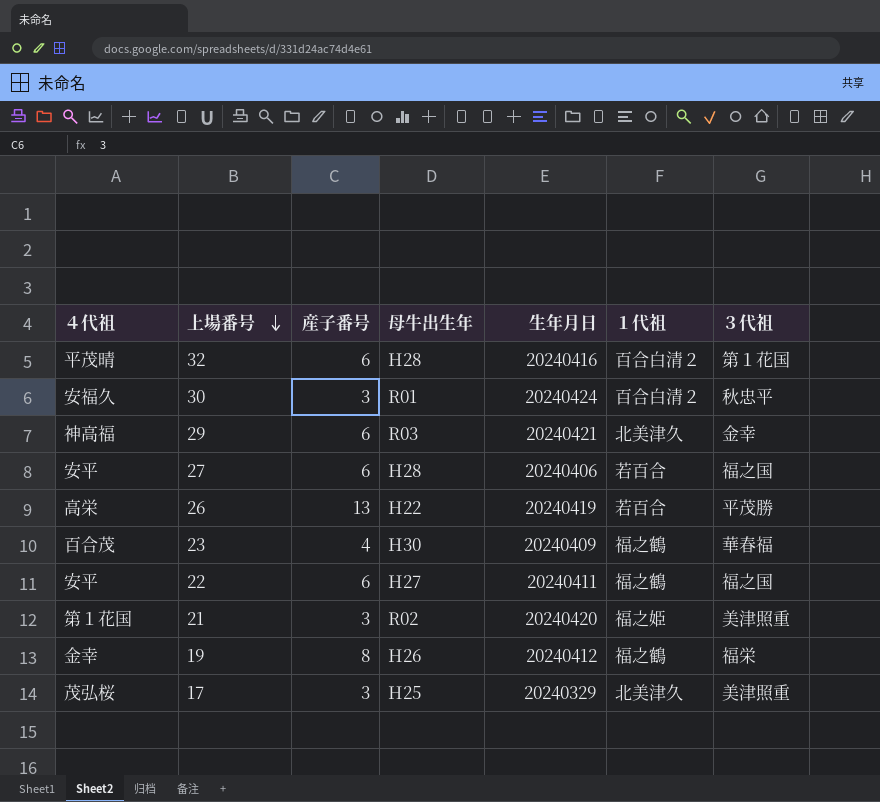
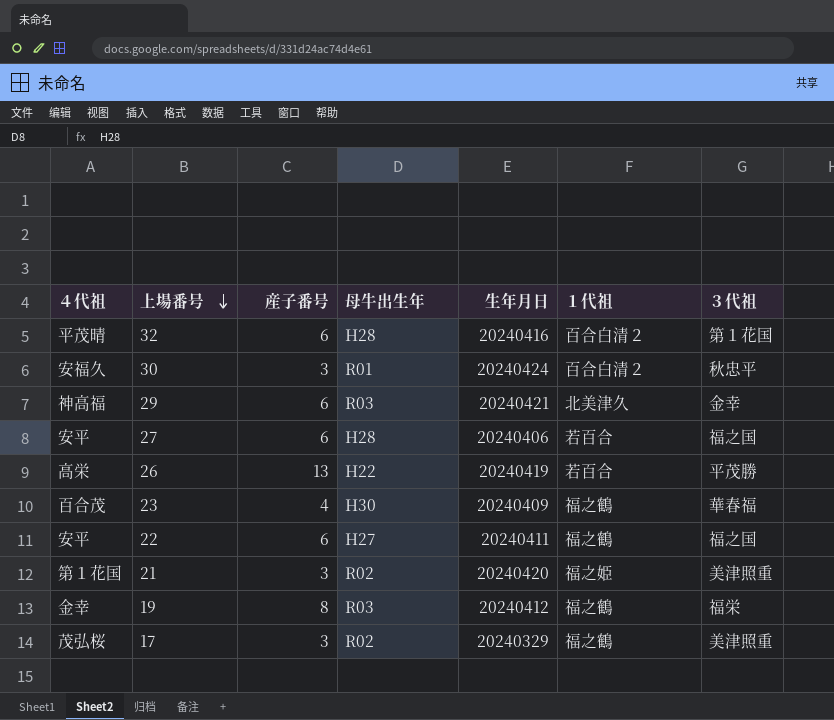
19 | 母牛出生年: H26 -> R03
17 | 母牛出生年: H25 -> R02
17 | １代祖: 北美津久 -> 福之鶴

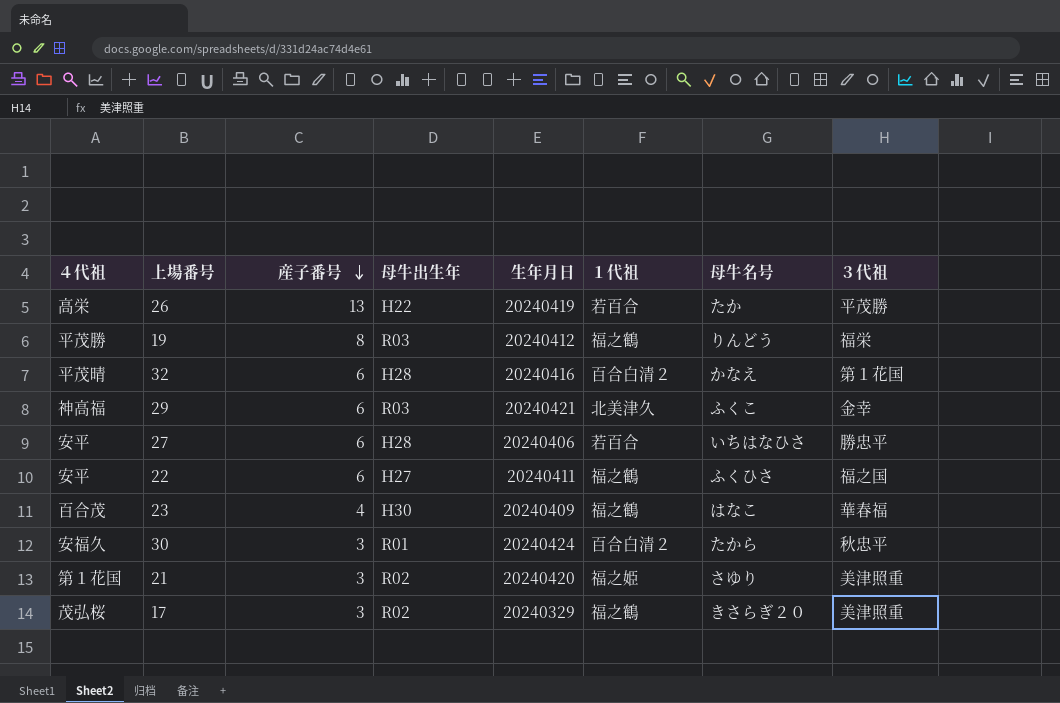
row order: 上場番号 descending -> 産子番号 descending
column 母牛名号 | position: none -> 7
19 | ４代祖: 金幸 -> 平茂勝
27 | ３代祖: 福之国 -> 勝忠平

